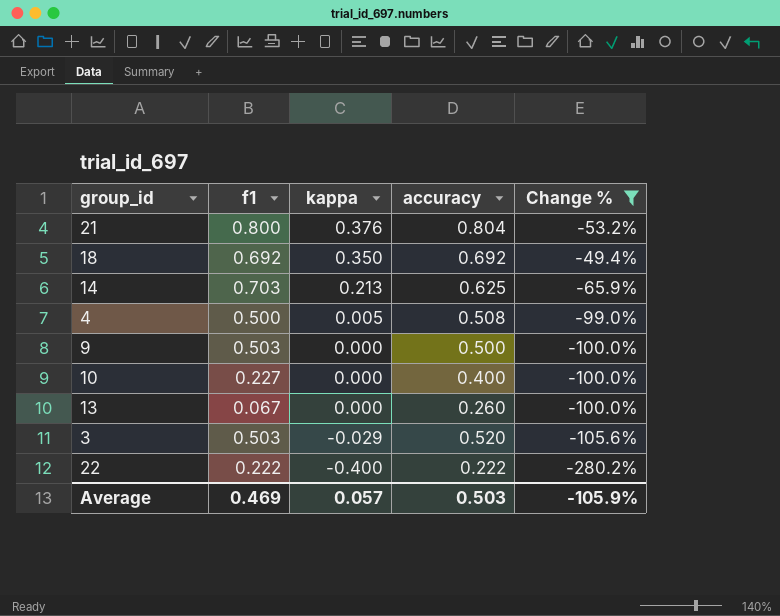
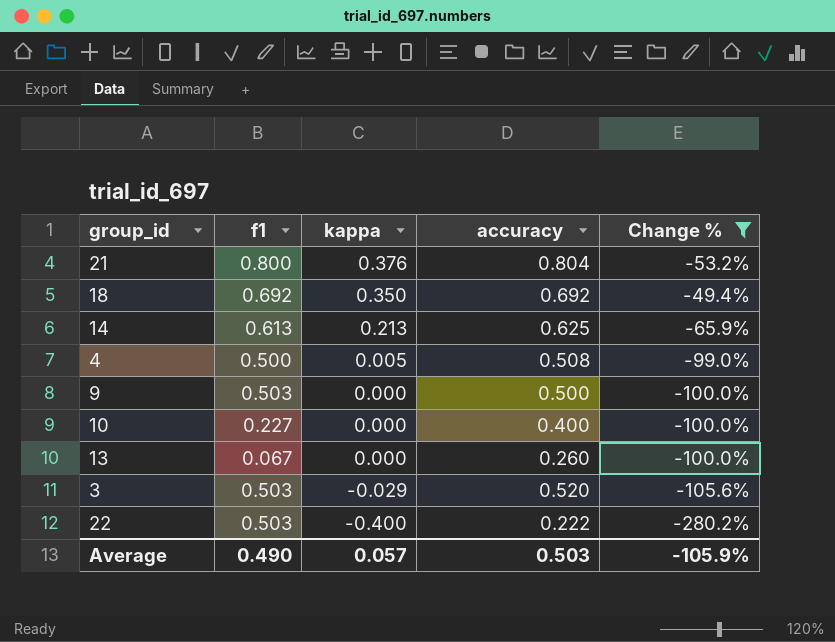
14 | f1: 0.703 -> 0.613
22 | f1: 0.222 -> 0.503
Average | f1: 0.469 -> 0.490

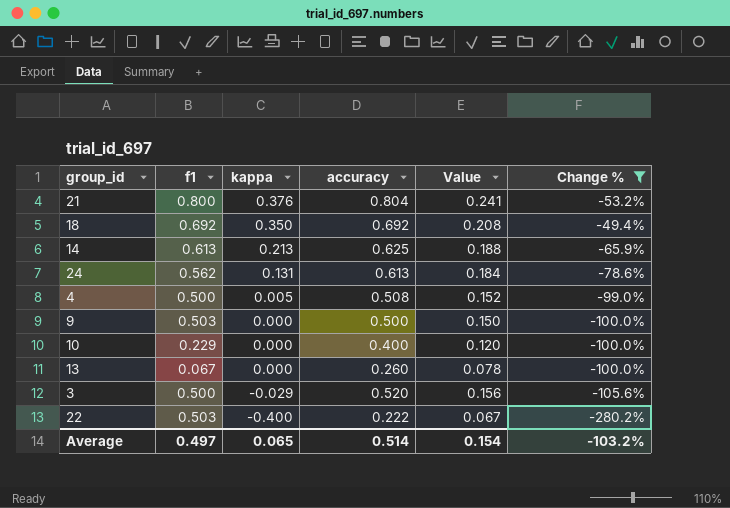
column Value | formula: none -> [accuracy] * 0.3
row 24: none -> 0.562 | 0.131 | 0.613 | 0.184 | -78.6%
10 | f1: 0.227 -> 0.229
3 | f1: 0.503 -> 0.500
Average | f1: 0.490 -> 0.497
Average | kappa: 0.057 -> 0.065
Average | accuracy: 0.503 -> 0.514
Average | Change %: -105.9% -> -103.2%

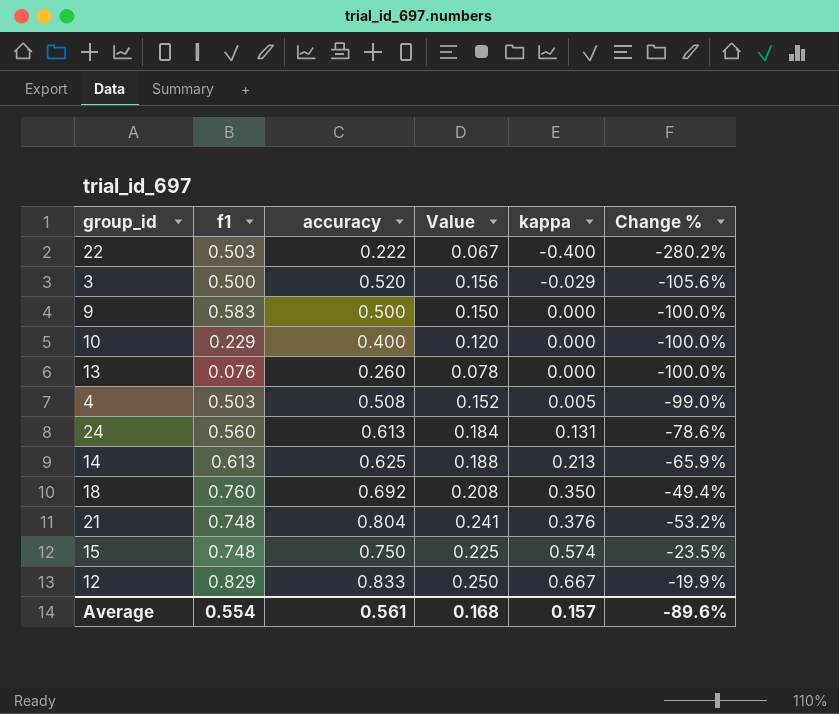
filter: Change % <= -49.4% -> none
row order: kappa descending -> kappa ascending
column kappa | position: 3 -> 5
9 | f1: 0.503 -> 0.583
13 | f1: 0.067 -> 0.076
4 | f1: 0.500 -> 0.503
24 | f1: 0.562 -> 0.560
18 | f1: 0.692 -> 0.760
21 | f1: 0.800 -> 0.748
Average | f1: 0.497 -> 0.554
Average | accuracy: 0.514 -> 0.561
Average | Value: 0.154 -> 0.168
Average | kappa: 0.065 -> 0.157
Average | Change %: -103.2% -> -89.6%

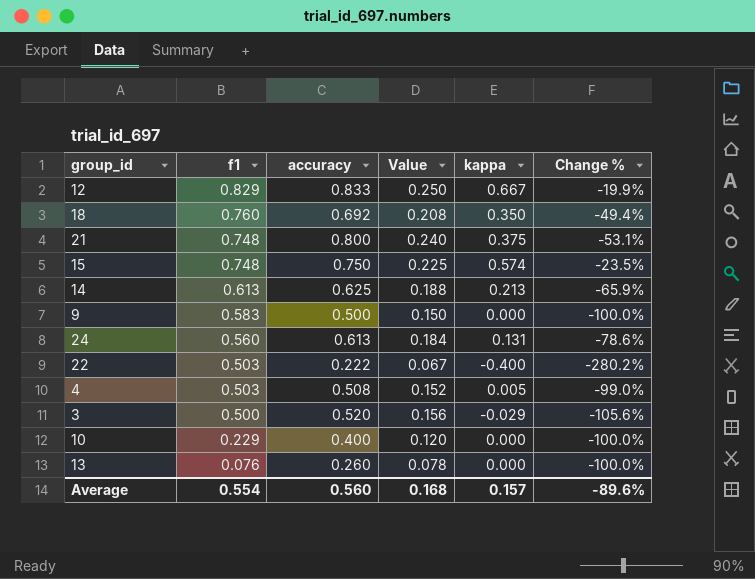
row order: kappa ascending -> f1 descending
21 | accuracy: 0.804 -> 0.800
21 | Value: 0.241 -> 0.240
21 | kappa: 0.376 -> 0.375
21 | Change %: -53.2% -> -53.1%
Average | accuracy: 0.561 -> 0.560

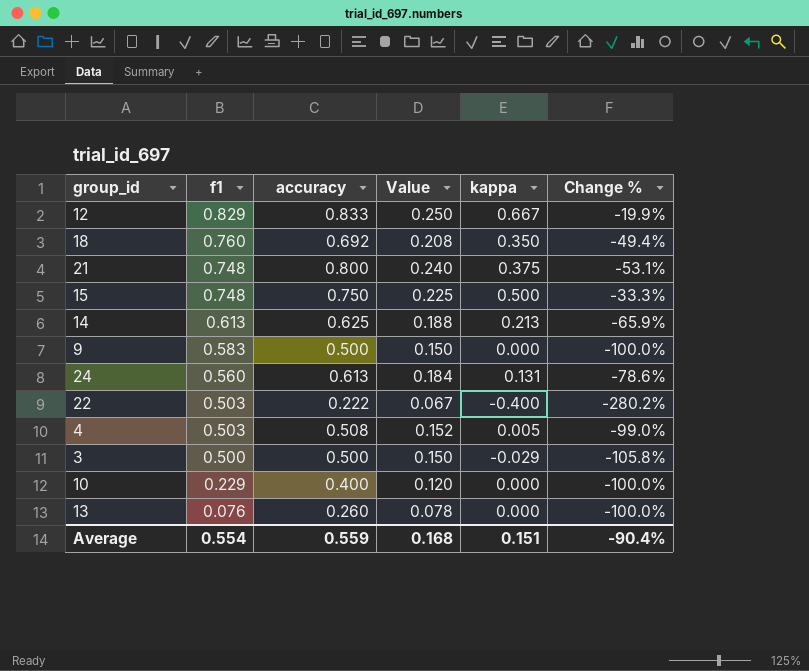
15 | kappa: 0.574 -> 0.500
15 | Change %: -23.5% -> -33.3%
3 | accuracy: 0.520 -> 0.500
3 | Value: 0.156 -> 0.150
3 | Change %: -105.6% -> -105.8%
Average | accuracy: 0.560 -> 0.559
Average | kappa: 0.157 -> 0.151
Average | Change %: -89.6% -> -90.4%

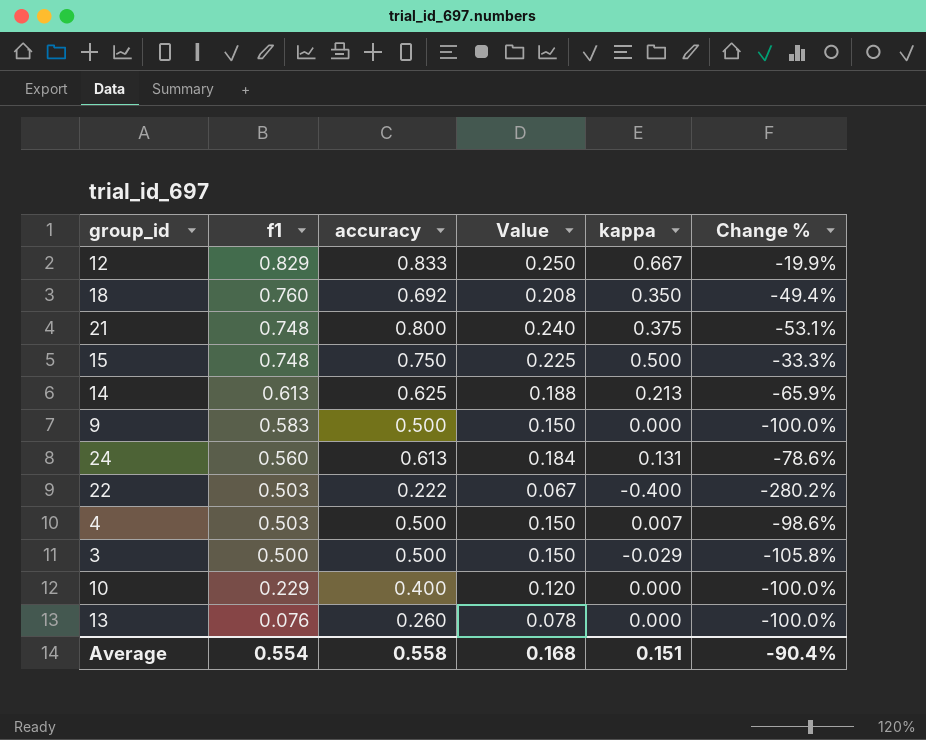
4 | accuracy: 0.508 -> 0.500
4 | Value: 0.152 -> 0.150
4 | kappa: 0.005 -> 0.007
4 | Change %: -99.0% -> -98.6%
Average | accuracy: 0.559 -> 0.558

